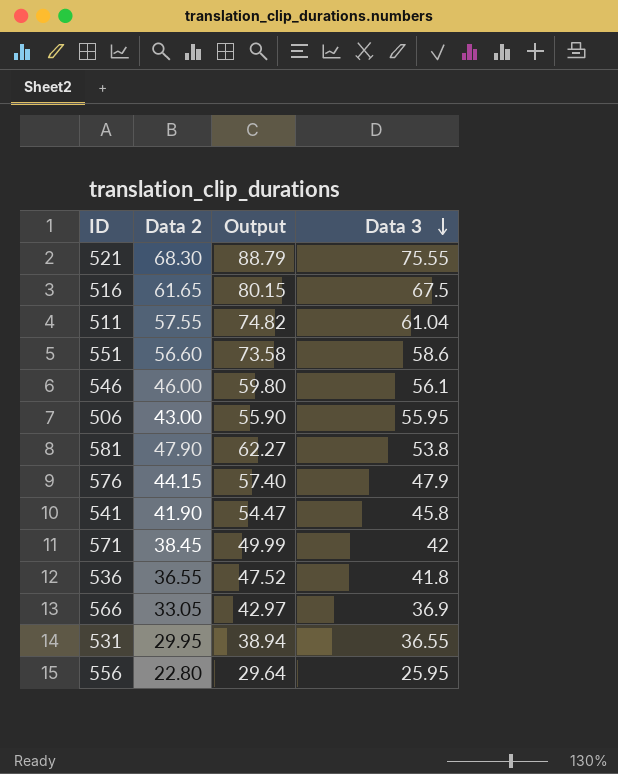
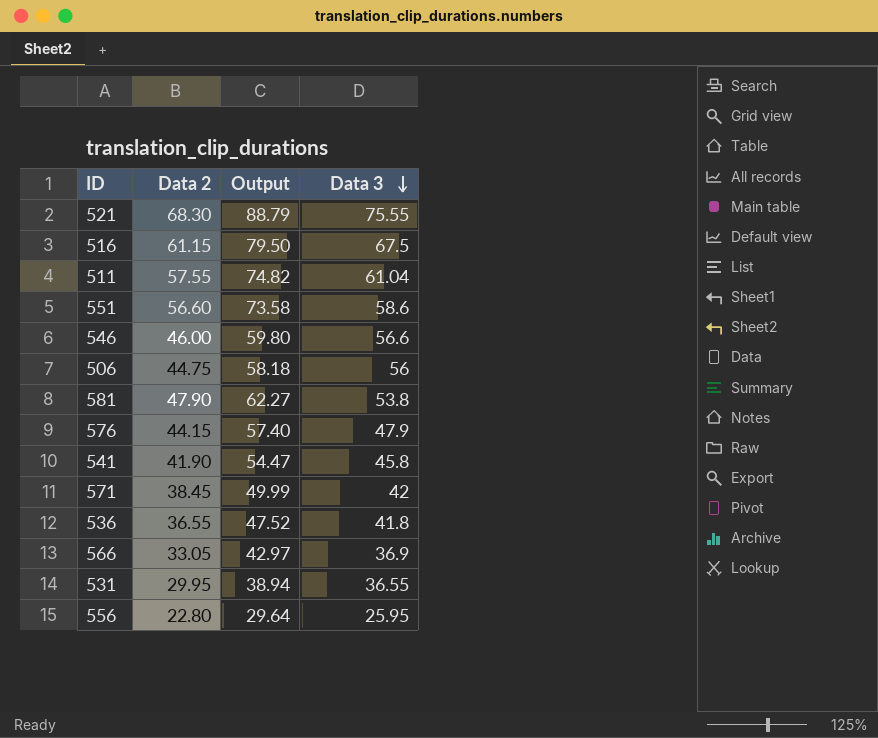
516 | Data 2: 61.65 -> 61.15
516 | Output: 80.15 -> 79.50
546 | Data 3: 56.1 -> 56.6
506 | Data 2: 43.00 -> 44.75
506 | Output: 55.90 -> 58.18
506 | Data 3: 55.95 -> 56

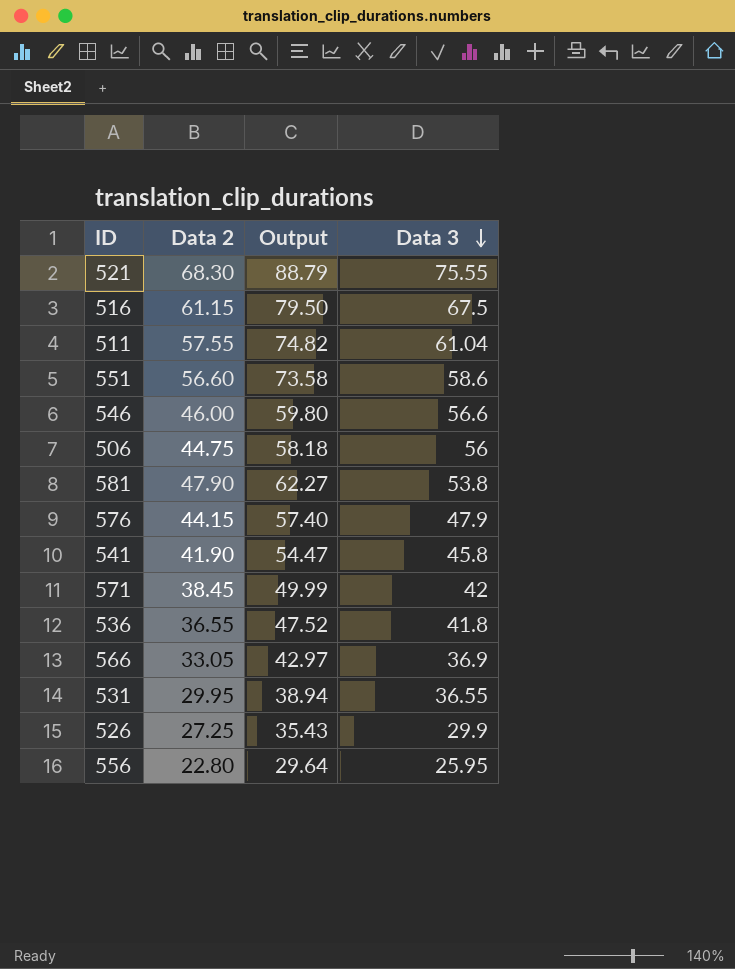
row 526: none -> 27.25 | 35.43 | 29.9

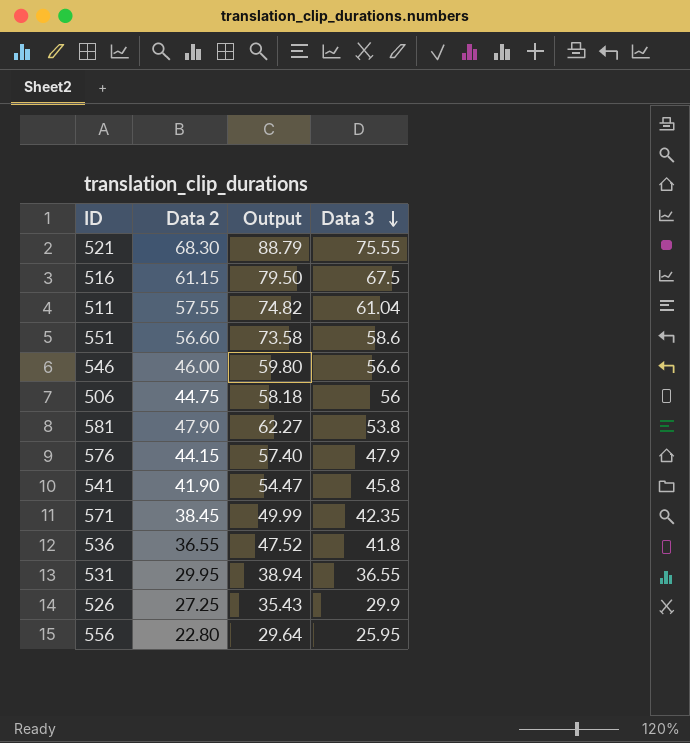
row 566: 33.05 | 42.97 | 36.9 -> none
571 | Data 3: 42 -> 42.35

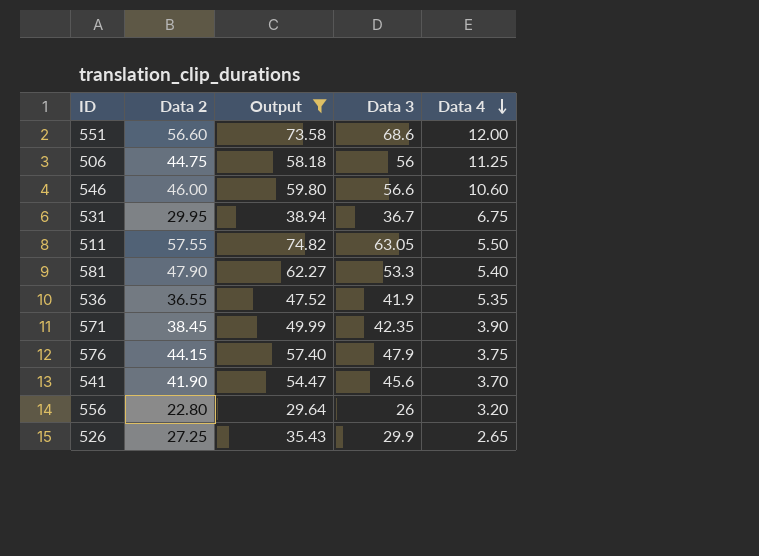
filter: none -> Output <= 74.82
row order: Data 3 descending -> Data 4 descending
column Data 4 | formula: none -> [Data 3] - [Data 2]
551 | Data 3: 58.6 -> 68.6
531 | Data 3: 36.55 -> 36.7
511 | Data 3: 61.04 -> 63.05
581 | Data 3: 53.8 -> 53.3
536 | Data 3: 41.8 -> 41.9
541 | Data 3: 45.8 -> 45.6
556 | Data 3: 25.95 -> 26

